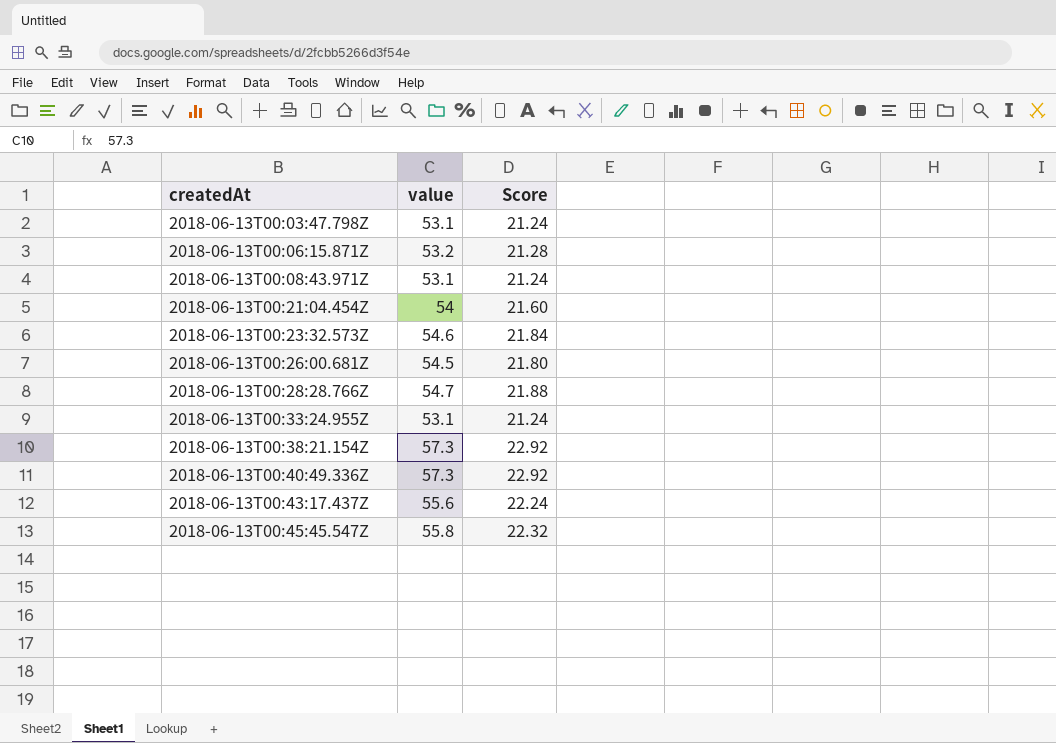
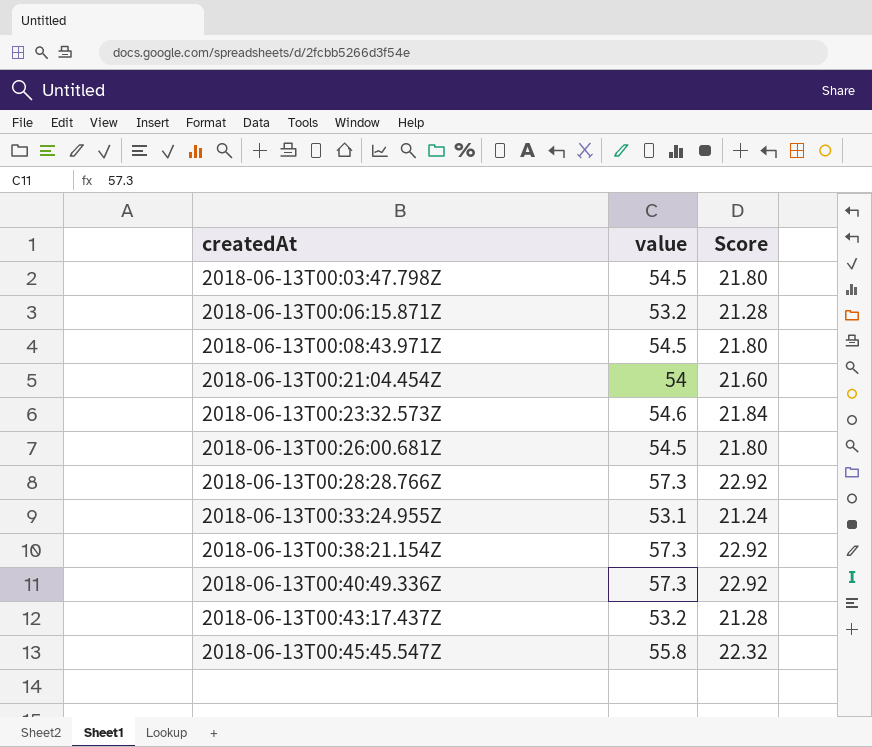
2018-06-13T00:03:47.798Z | value: 53.1 -> 54.5
2018-06-13T00:03:47.798Z | Score: 21.24 -> 21.80
2018-06-13T00:08:43.971Z | value: 53.1 -> 54.5
2018-06-13T00:08:43.971Z | Score: 21.24 -> 21.80
2018-06-13T00:28:28.766Z | value: 54.7 -> 57.3
2018-06-13T00:28:28.766Z | Score: 21.88 -> 22.92
2018-06-13T00:43:17.437Z | value: 55.6 -> 53.2
2018-06-13T00:43:17.437Z | Score: 22.24 -> 21.28

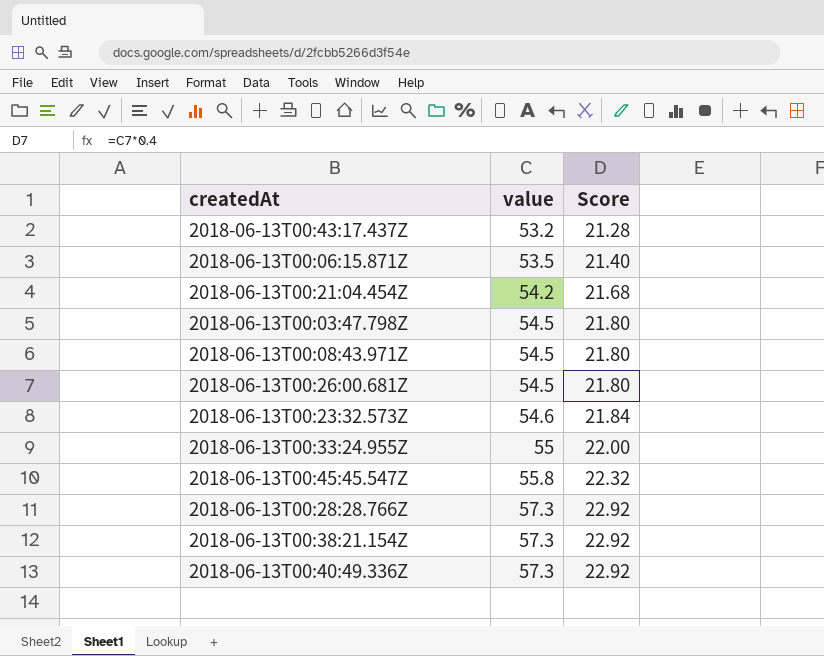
row order: createdAt ascending -> value ascending
2018-06-13T00:06:15.871Z | value: 53.2 -> 53.5
2018-06-13T00:06:15.871Z | Score: 21.28 -> 21.40
2018-06-13T00:21:04.454Z | value: 54 -> 54.2
2018-06-13T00:21:04.454Z | Score: 21.60 -> 21.68
2018-06-13T00:33:24.955Z | value: 53.1 -> 55
2018-06-13T00:33:24.955Z | Score: 21.24 -> 22.00

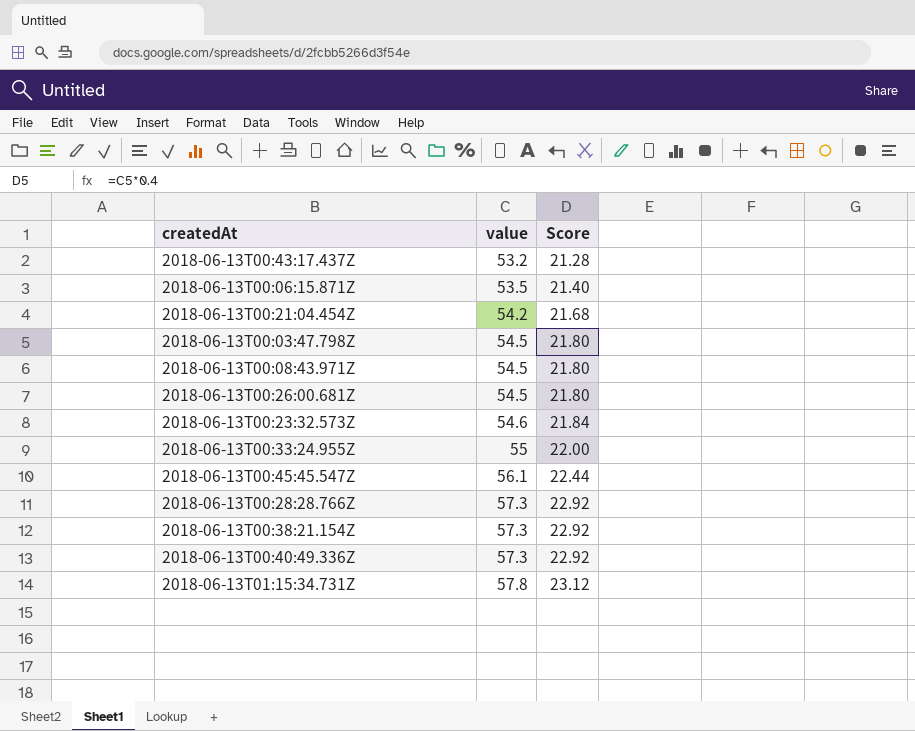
2018-06-13T00:45:45.547Z | value: 55.8 -> 56.1
2018-06-13T00:45:45.547Z | Score: 22.32 -> 22.44
row 2018-06-13T01:15:34.731Z: none -> 57.8 | 23.12

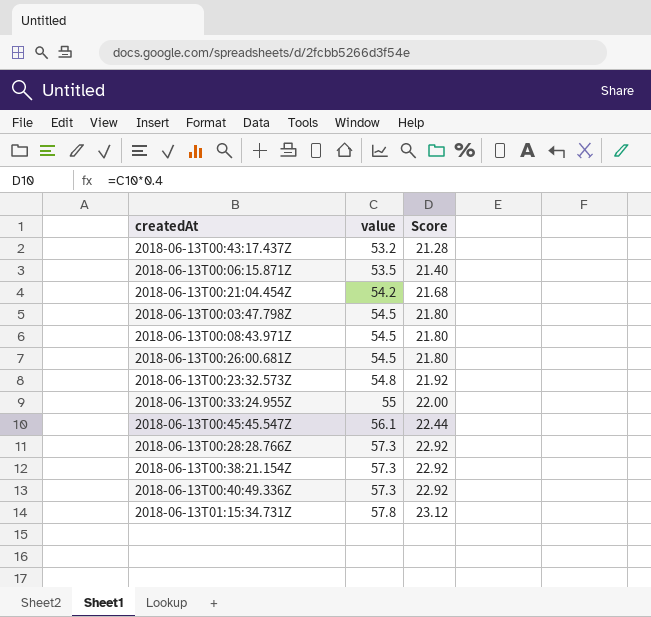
2018-06-13T00:23:32.573Z | value: 54.6 -> 54.8
2018-06-13T00:23:32.573Z | Score: 21.84 -> 21.92

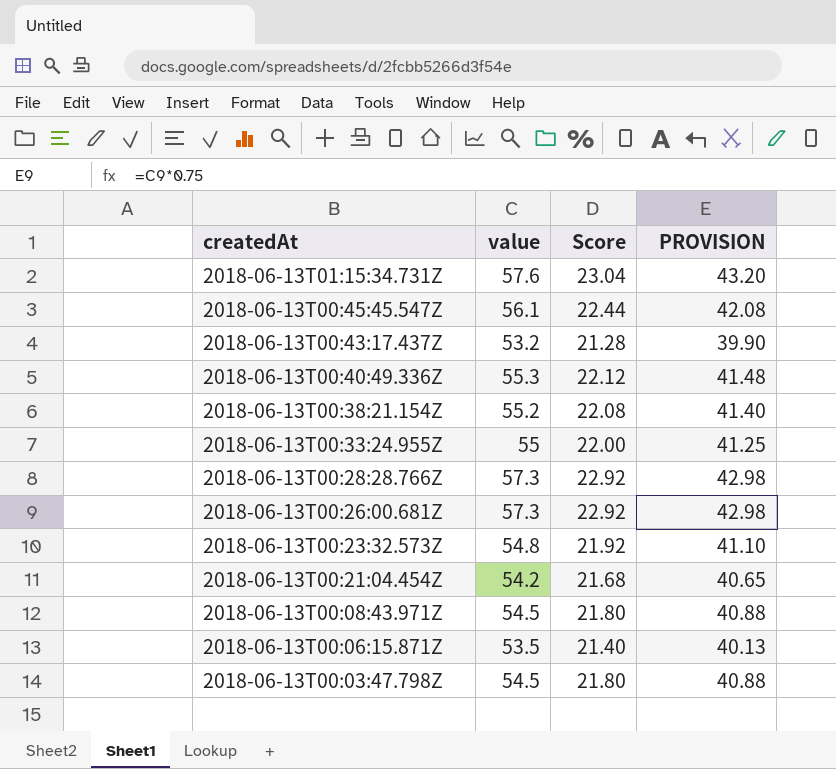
row order: value ascending -> createdAt descending
column PROVISION | formula: none -> [value] * 0.75
2018-06-13T01:15:34.731Z | value: 57.8 -> 57.6
2018-06-13T01:15:34.731Z | Score: 23.12 -> 23.04
2018-06-13T00:40:49.336Z | value: 57.3 -> 55.3
2018-06-13T00:40:49.336Z | Score: 22.92 -> 22.12
2018-06-13T00:38:21.154Z | value: 57.3 -> 55.2
2018-06-13T00:38:21.154Z | Score: 22.92 -> 22.08
2018-06-13T00:26:00.681Z | value: 54.5 -> 57.3
2018-06-13T00:26:00.681Z | Score: 21.80 -> 22.92

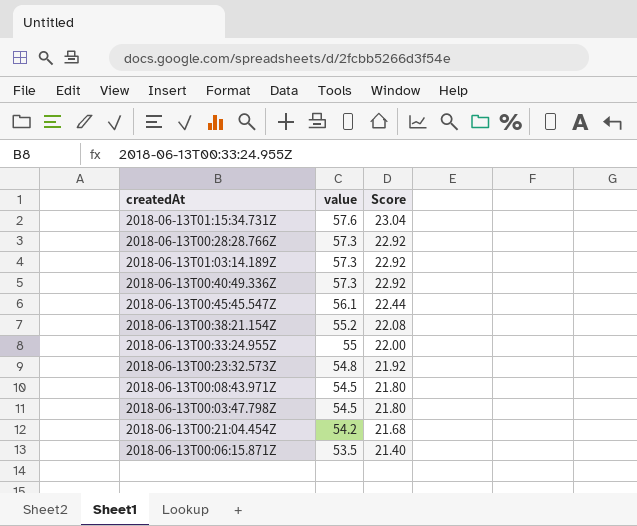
row order: createdAt descending -> value descending
column PROVISION | formula: [value] * 0.75 -> none
row 2018-06-13T00:43:17.437Z: 53.2 | 21.28 | 39.90 -> none
row 2018-06-13T00:26:00.681Z: 57.3 | 22.92 | 42.98 -> none
row 2018-06-13T01:03:14.189Z: none -> 57.3 | 22.92
2018-06-13T00:40:49.336Z | value: 55.3 -> 57.3
2018-06-13T00:40:49.336Z | Score: 22.12 -> 22.92

